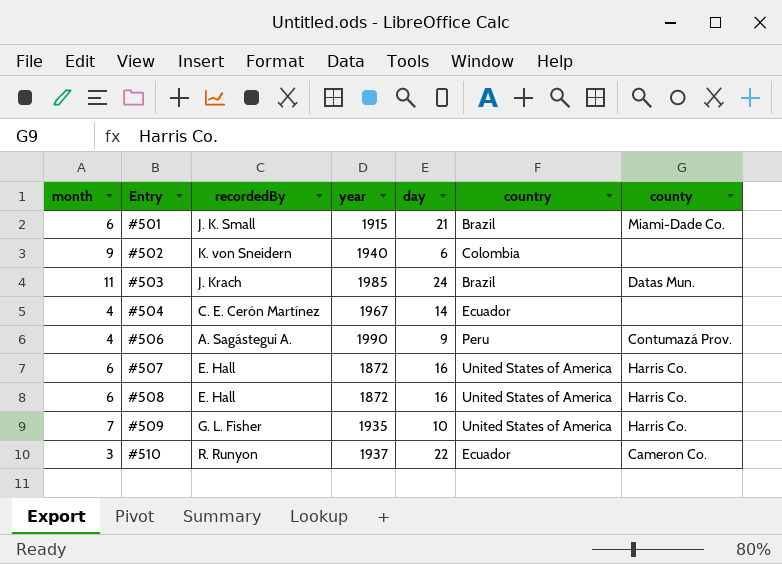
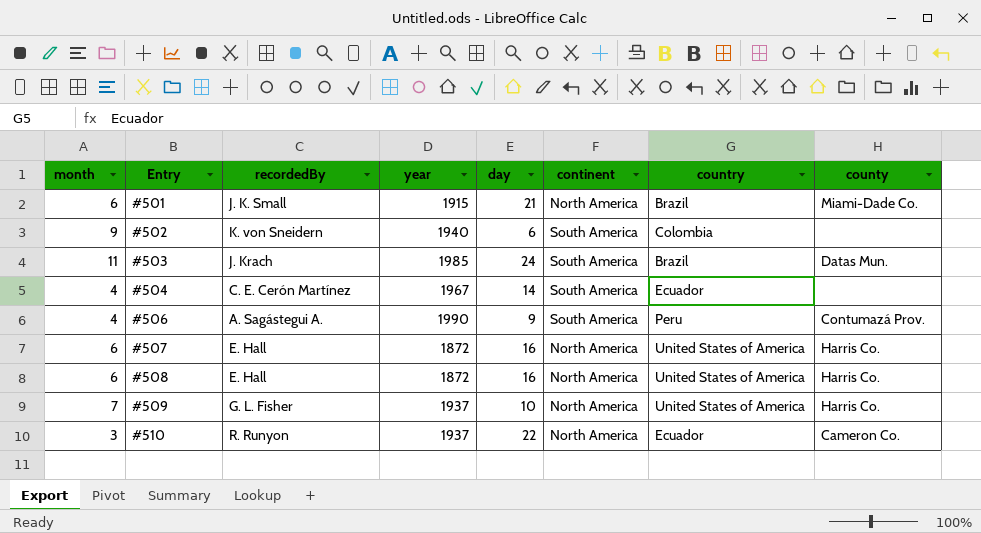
column continent | position: none -> 6
#509 | year: 1935 -> 1937

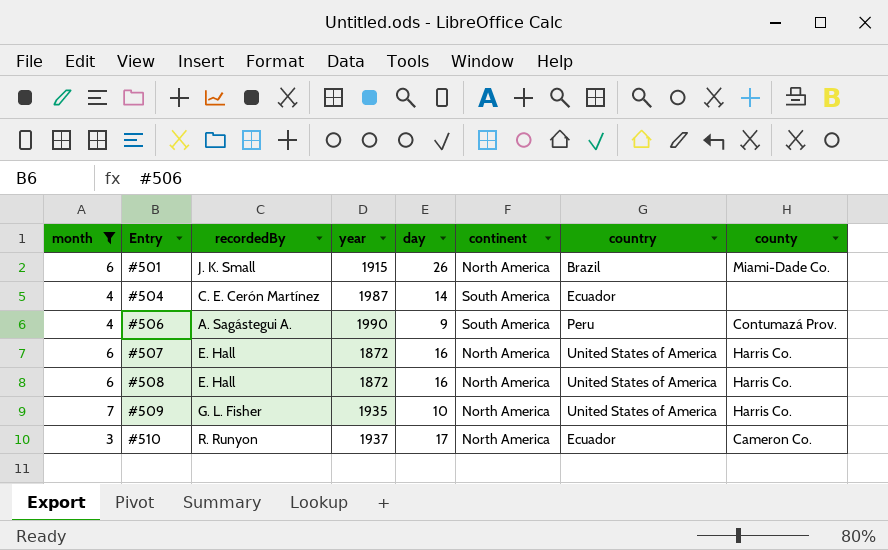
filter: none -> month <= 7
#501 | day: 21 -> 26
#504 | year: 1967 -> 1987
#509 | year: 1937 -> 1935
#510 | day: 22 -> 17

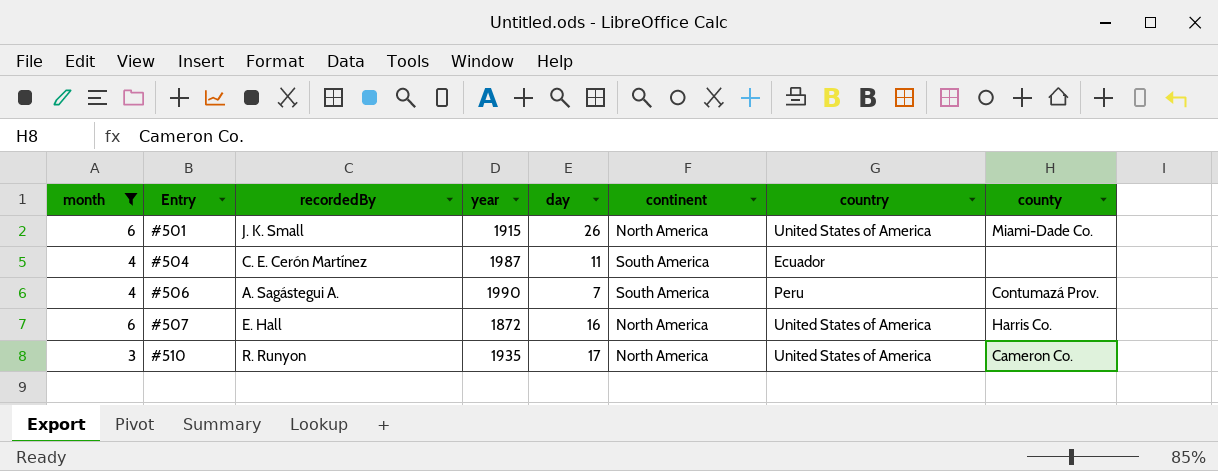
row #508: 6 | E. Hall | 1872 | 16 | North America | United States of America | Harris Co. -> none
row #509: 7 | G. L. Fisher | 1935 | 10 | North America | United States of America | Harris Co. -> none
#501 | country: Brazil -> United States of America
#504 | day: 14 -> 11
#506 | day: 9 -> 7
#510 | year: 1937 -> 1935
#510 | country: Ecuador -> United States of America

